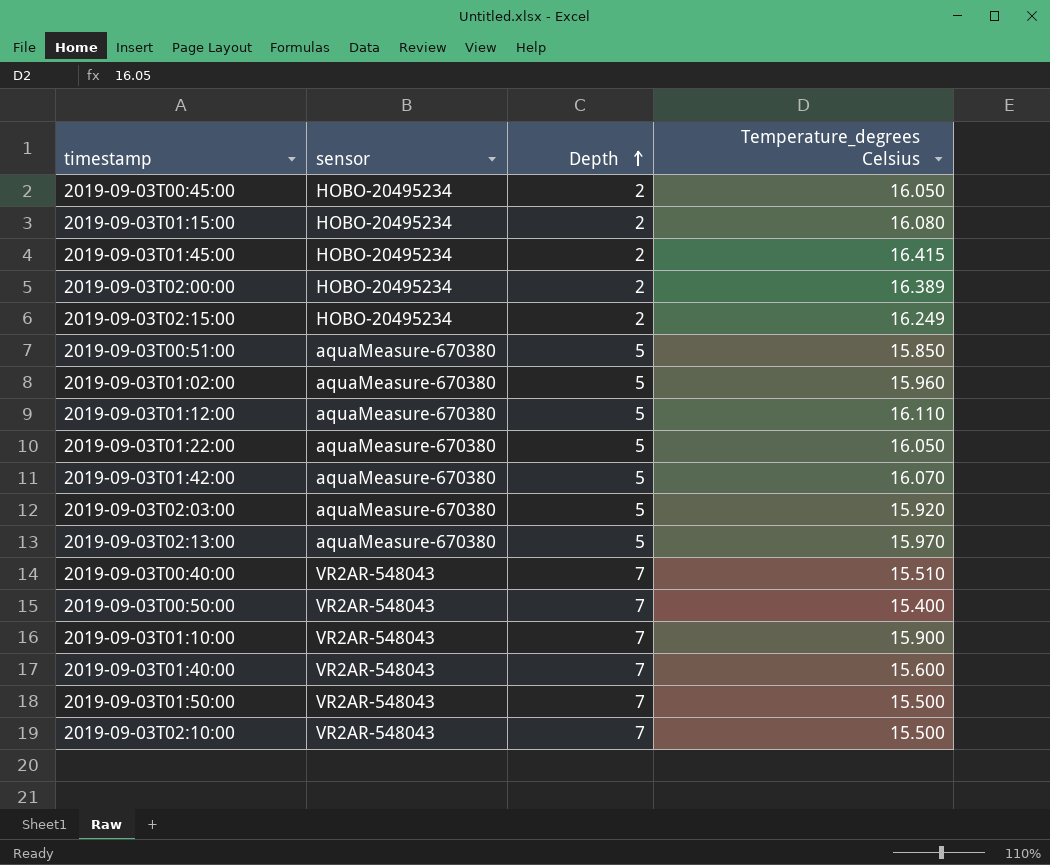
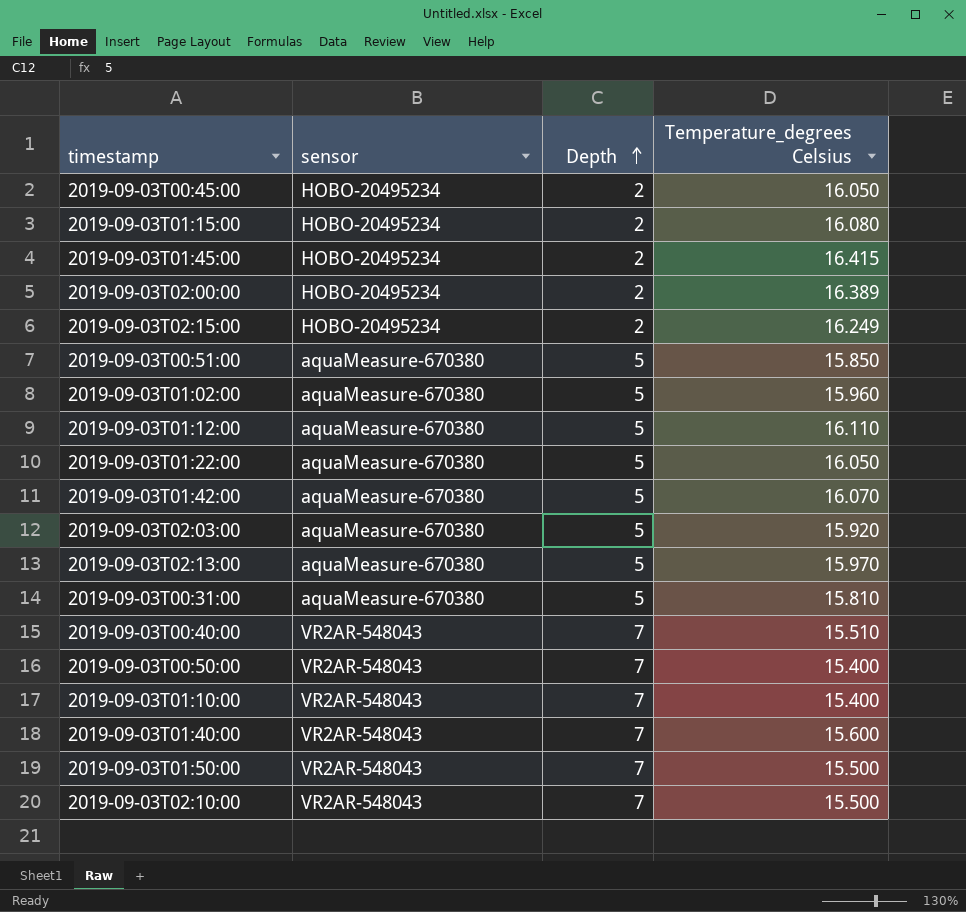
row 2019-09-03T00:31:00: none -> aquaMeasure-670380 | 5 | 15.810
2019-09-03T01:10:00 | Temperature_degrees Celsius: 15.900 -> 15.400

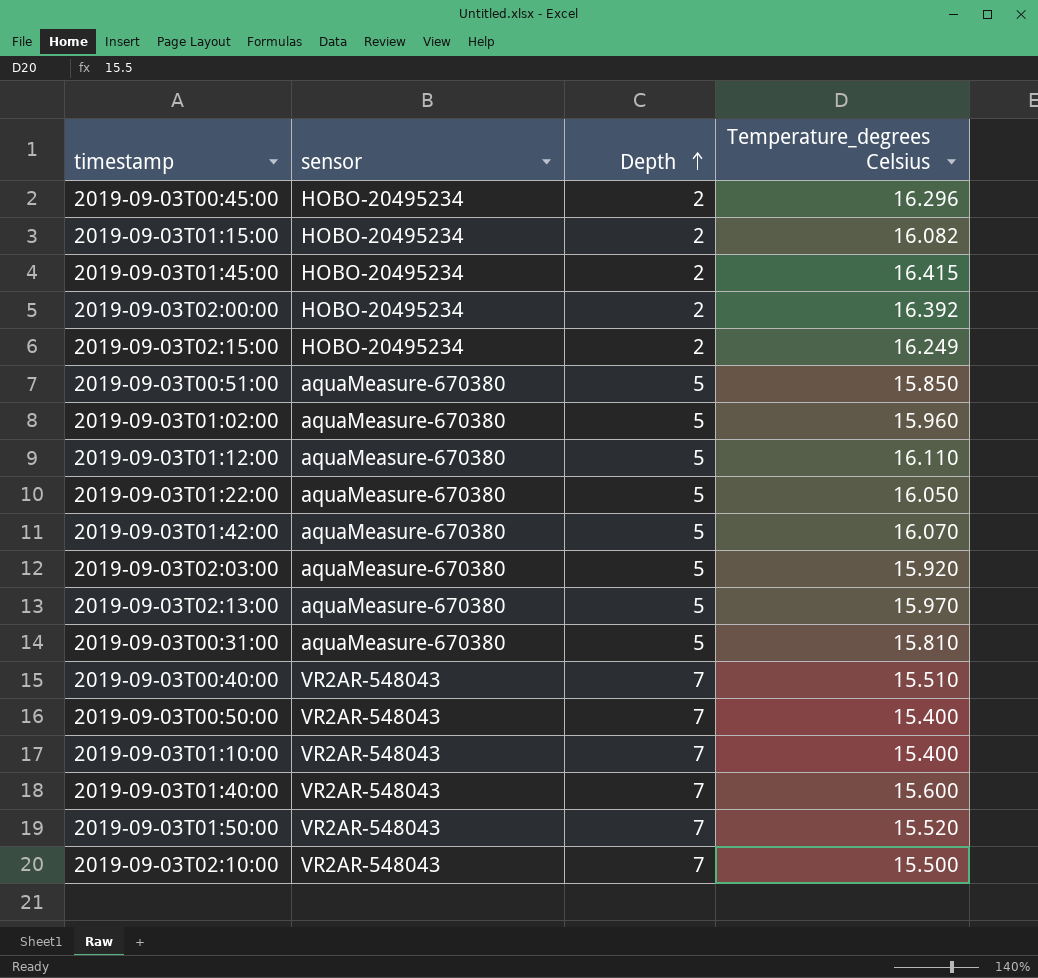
2019-09-03T00:45:00 | Temperature_degrees Celsius: 16.050 -> 16.296
2019-09-03T01:15:00 | Temperature_degrees Celsius: 16.080 -> 16.082
2019-09-03T02:00:00 | Temperature_degrees Celsius: 16.389 -> 16.392
2019-09-03T01:50:00 | Temperature_degrees Celsius: 15.500 -> 15.520

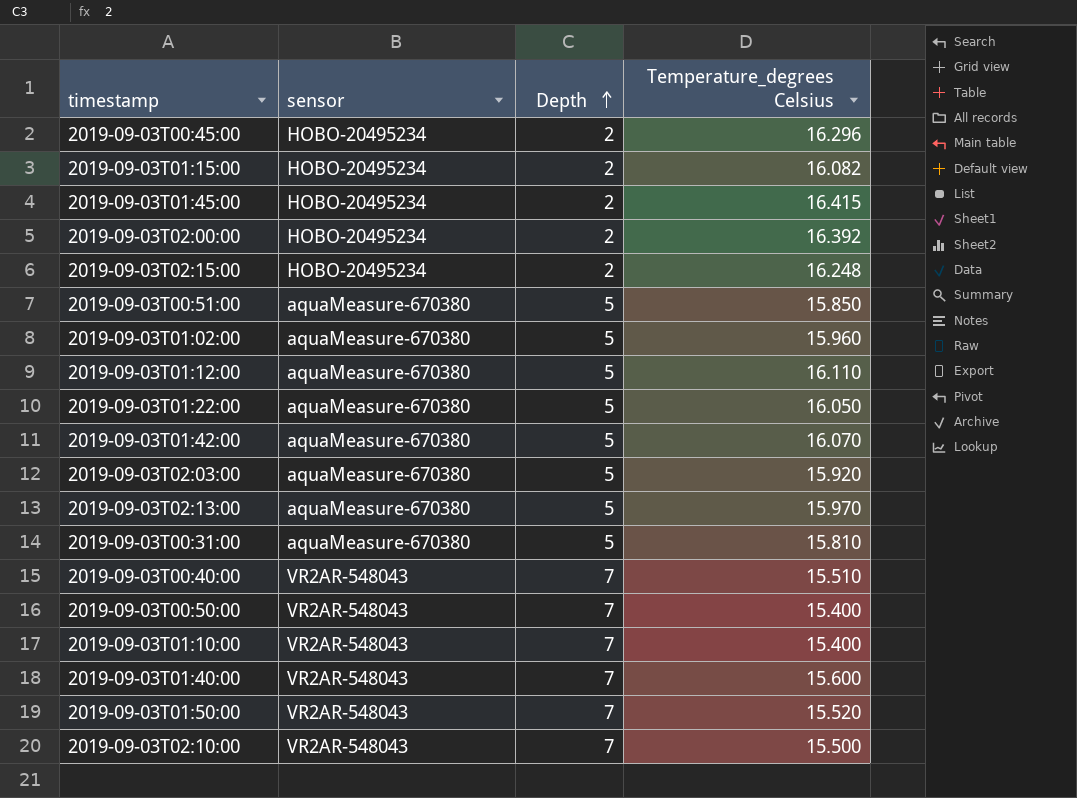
2019-09-03T02:15:00 | Temperature_degrees Celsius: 16.249 -> 16.248

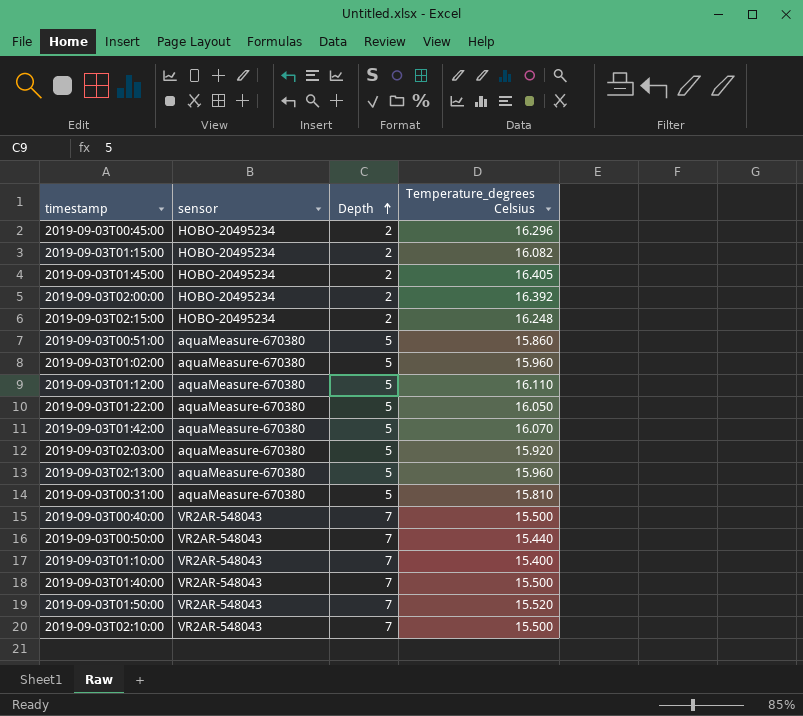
2019-09-03T01:45:00 | Temperature_degrees Celsius: 16.415 -> 16.405
2019-09-03T00:51:00 | Temperature_degrees Celsius: 15.850 -> 15.860
2019-09-03T02:13:00 | Temperature_degrees Celsius: 15.970 -> 15.960
2019-09-03T00:40:00 | Temperature_degrees Celsius: 15.510 -> 15.500
2019-09-03T00:50:00 | Temperature_degrees Celsius: 15.400 -> 15.440
2019-09-03T01:40:00 | Temperature_degrees Celsius: 15.600 -> 15.500

